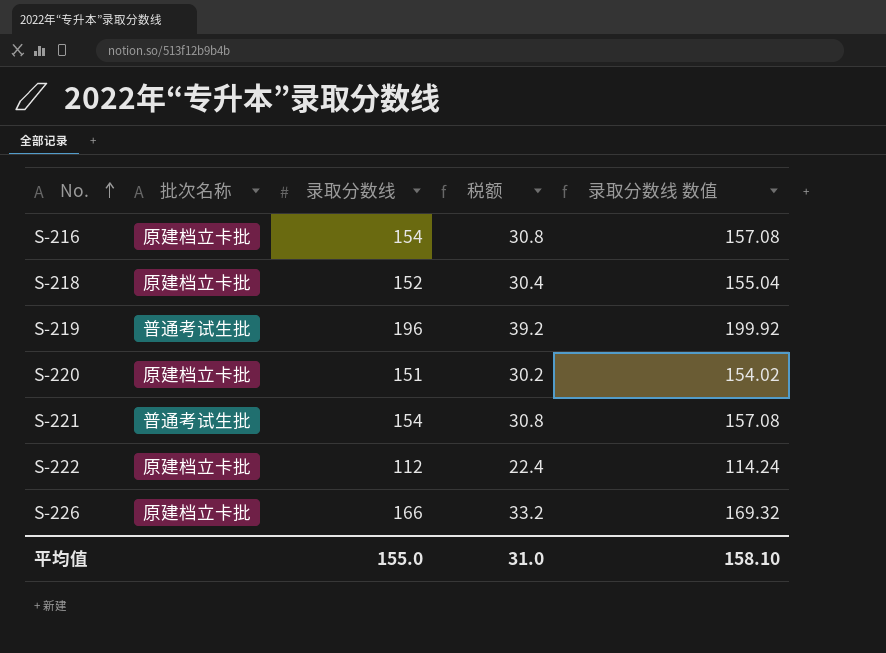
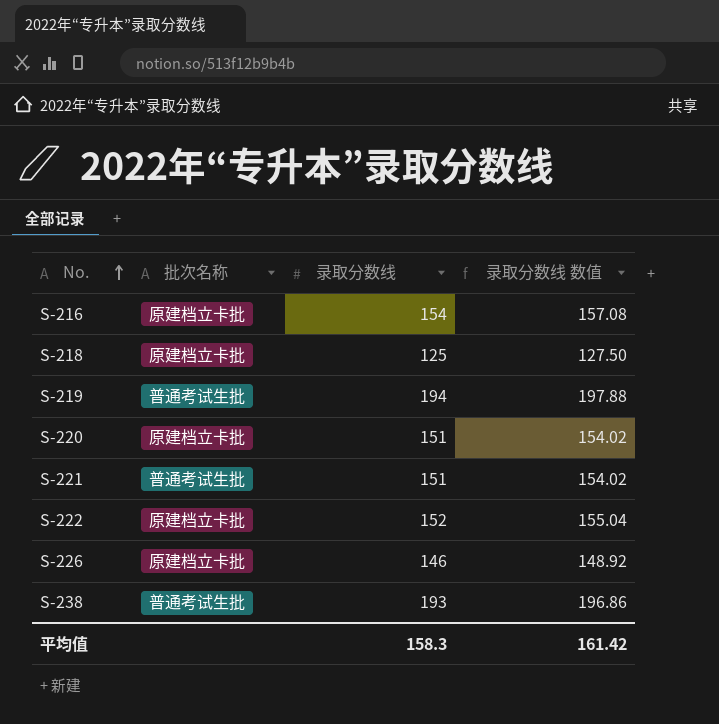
column 税额 | formula: [录取分数线] * 0.2 -> none
S-218 | 录取分数线: 152 -> 125
S-218 | 录取分数线 数值: 155.04 -> 127.50
S-219 | 录取分数线: 196 -> 194
S-219 | 录取分数线 数值: 199.92 -> 197.88
S-221 | 录取分数线: 154 -> 151
S-221 | 录取分数线 数值: 157.08 -> 154.02
S-222 | 录取分数线: 112 -> 152
S-222 | 录取分数线 数值: 114.24 -> 155.04
S-226 | 录取分数线: 166 -> 146
S-226 | 录取分数线 数值: 169.32 -> 148.92
row S-238: none -> 普通考试生批 | 193 | 196.86
平均值 | 录取分数线: 155.0 -> 158.3
平均值 | 录取分数线 数值: 158.10 -> 161.42

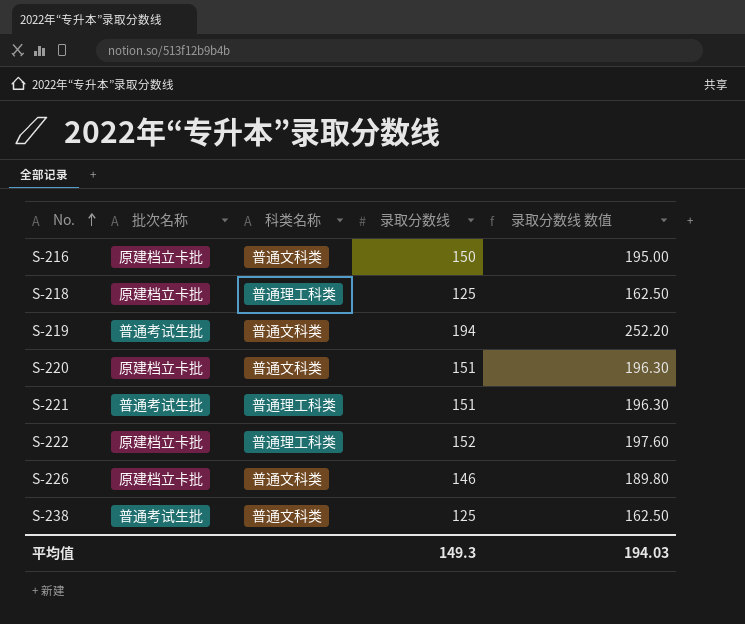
column 科类名称 | position: none -> 3
column 录取分数线 数值 | formula: [录取分数线] * 1.02 -> [录取分数线] * 1.3
S-216 | 录取分数线: 154 -> 150
S-238 | 录取分数线: 193 -> 125
平均值 | 录取分数线: 158.3 -> 149.3
平均值 | 录取分数线 数值: 161.42 -> 194.03

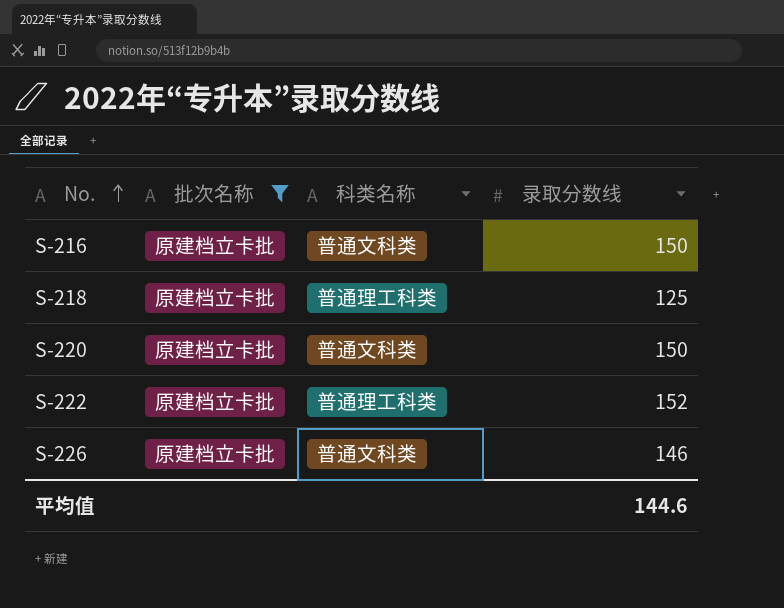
filter: none -> 批次名称 = 原建档立卡批
column 录取分数线 数值 | formula: [录取分数线] * 1.3 -> none
S-220 | 录取分数线: 151 -> 150
平均值 | 录取分数线: 149.3 -> 144.6

